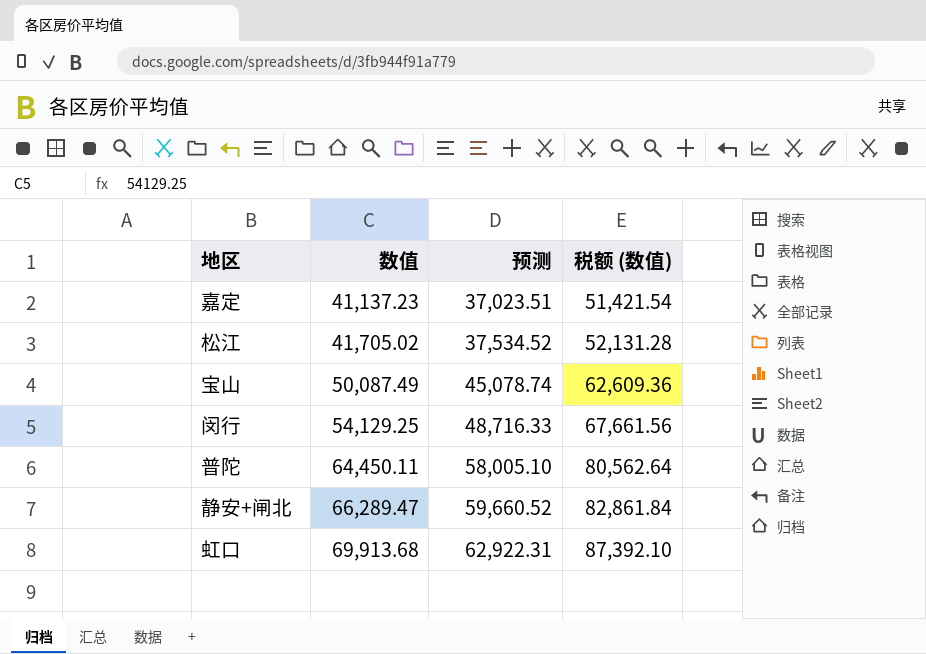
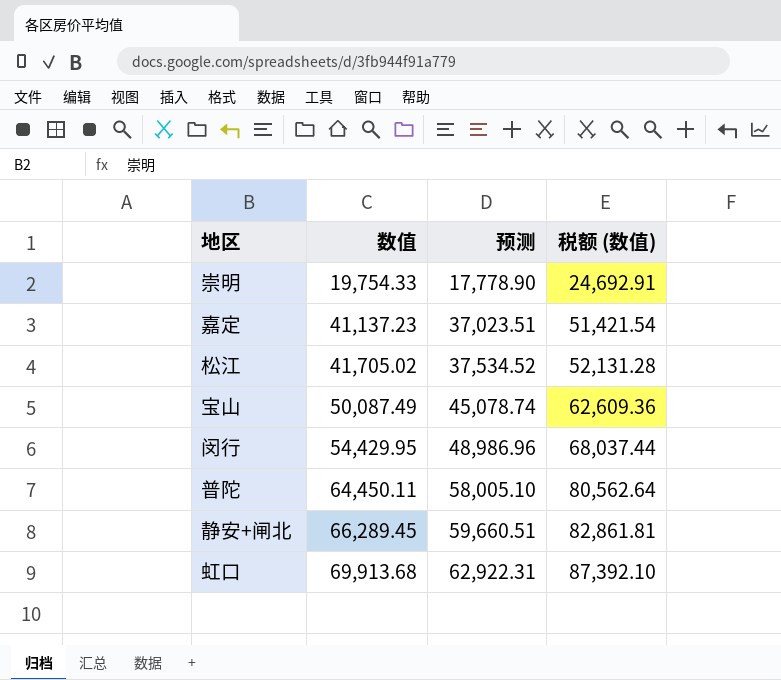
row 崇明: none -> 19,754.33 | 17,778.90 | 24,692.91
闵行 | 数值: 54,129.25 -> 54,429.95
闵行 | 预测: 48,716.33 -> 48,986.96
闵行 | 税额 (数值): 67,661.56 -> 68,037.44
静安+闸北 | 数值: 66,289.47 -> 66,289.45
静安+闸北 | 预测: 59,660.52 -> 59,660.51
静安+闸北 | 税额 (数值): 82,861.84 -> 82,861.81

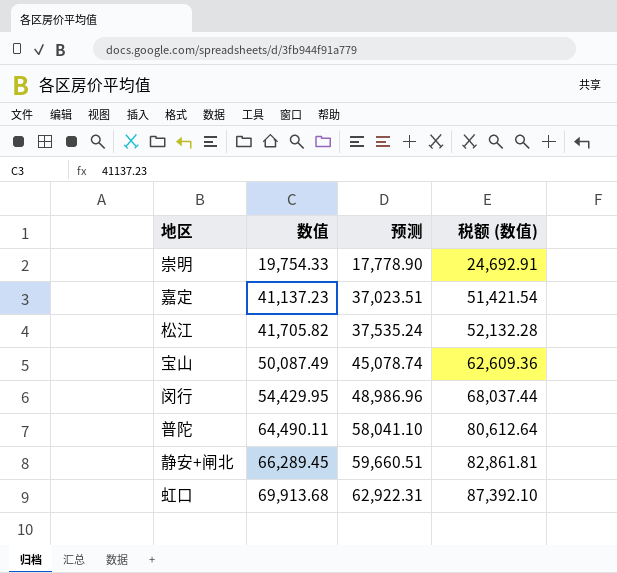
松江 | 数值: 41,705.02 -> 41,705.82
松江 | 预测: 37,534.52 -> 37,535.24
松江 | 税额 (数值): 52,131.28 -> 52,132.28
普陀 | 数值: 64,450.11 -> 64,490.11
普陀 | 预测: 58,005.10 -> 58,041.10
普陀 | 税额 (数值): 80,562.64 -> 80,612.64

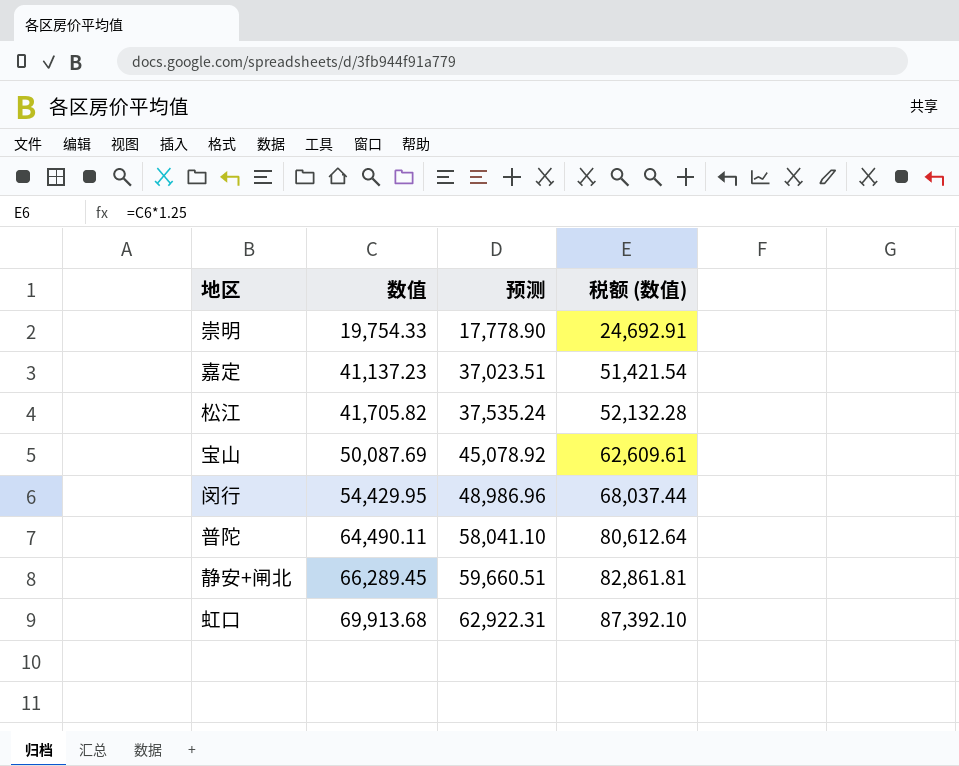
宝山 | 数值: 50,087.49 -> 50,087.69
宝山 | 预测: 45,078.74 -> 45,078.92
宝山 | 税额 (数值): 62,609.36 -> 62,609.61

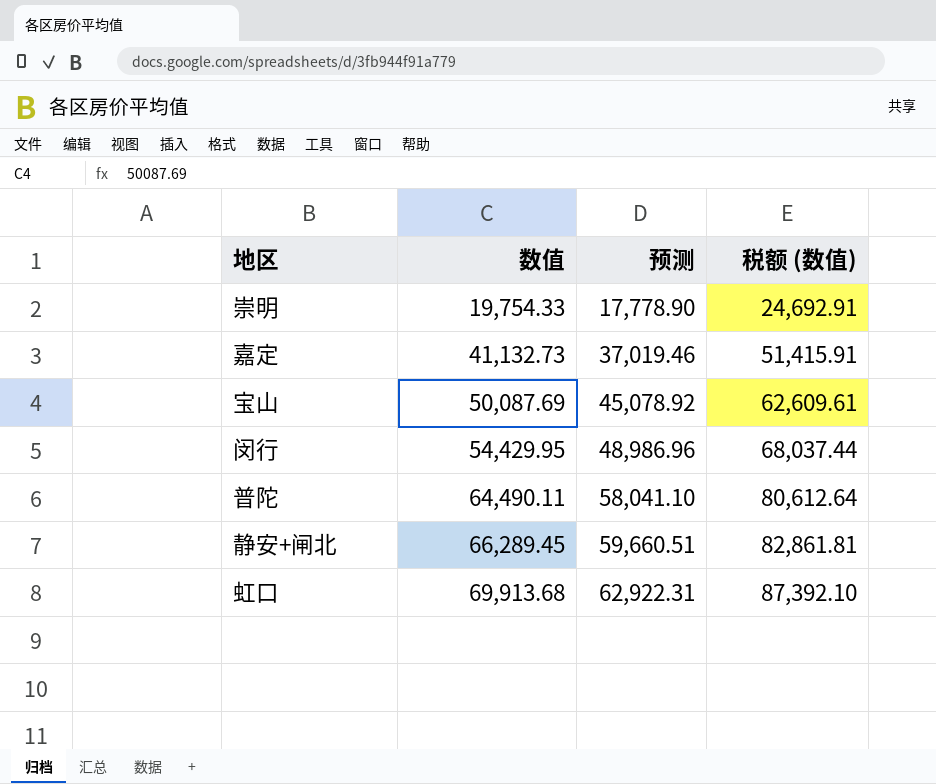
row 松江: 41,705.82 | 37,535.24 | 52,132.28 -> none
嘉定 | 数值: 41,137.23 -> 41,132.73
嘉定 | 预测: 37,023.51 -> 37,019.46
嘉定 | 税额 (数值): 51,421.54 -> 51,415.91

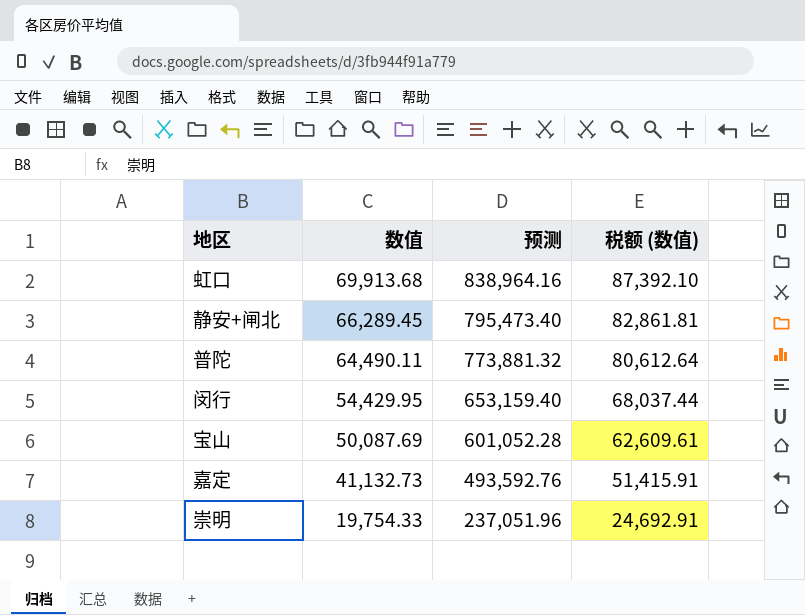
row order: 数值 ascending -> 数值 descending
column 预测 | formula: [数值] * 0.9 -> [数值] * 12

